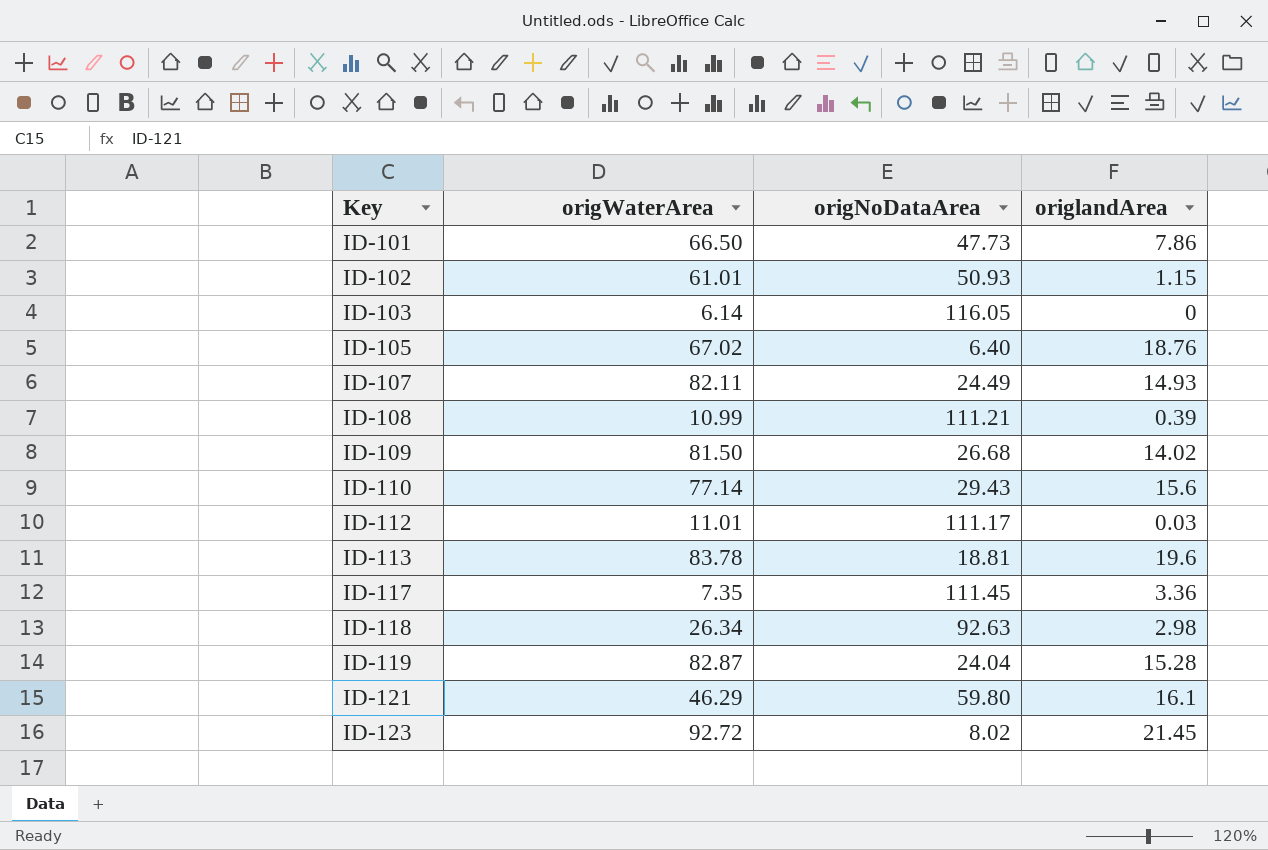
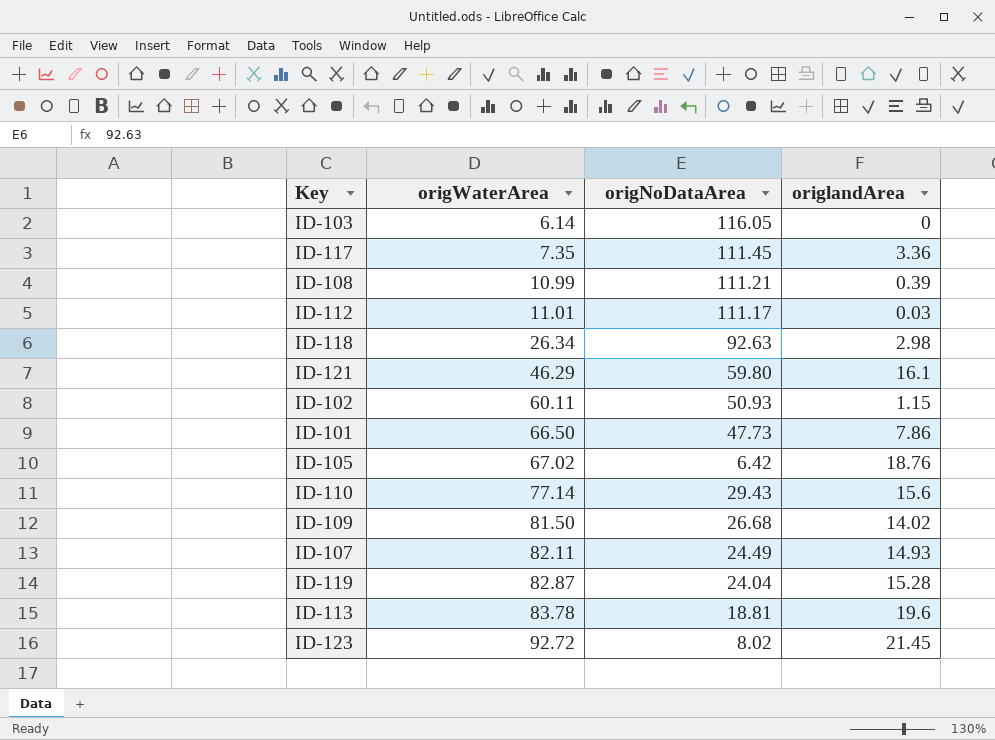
row order: Key ascending -> origWaterArea ascending
ID-102 | origWaterArea: 61.01 -> 60.11
ID-105 | origNoDataArea: 6.40 -> 6.42

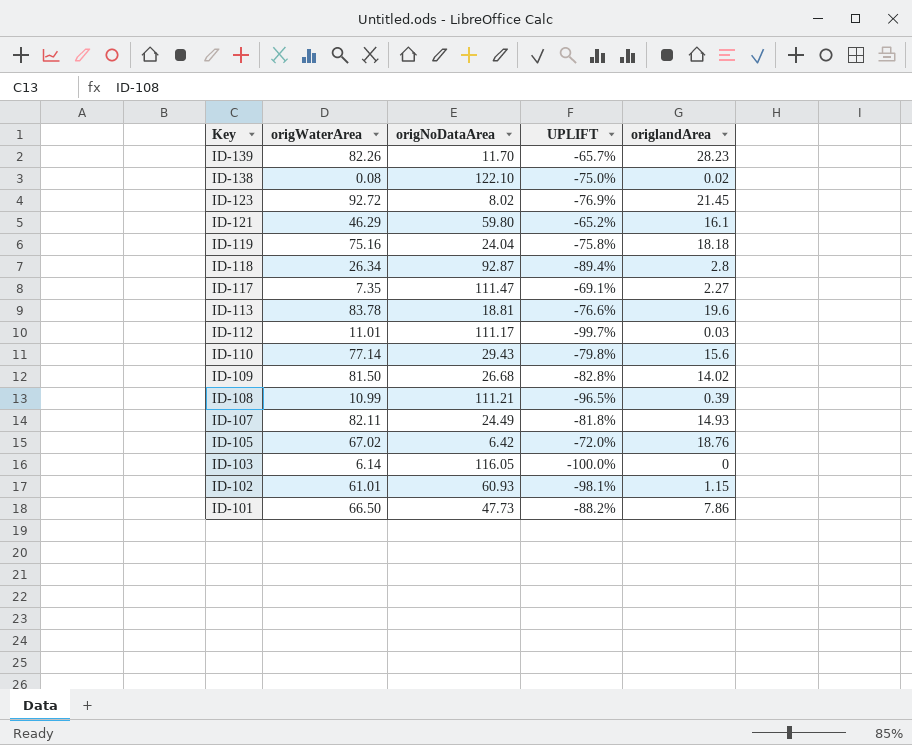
row order: origWaterArea ascending -> Key descending
column UPLIFT | formula: none -> ([origlandArea] - [origWaterArea]) / [origWaterArea]
row ID-139: none -> 82.26 | 11.70 | -65.7% | 28.23
row ID-138: none -> 0.08 | 122.10 | -75.0% | 0.02
ID-119 | origWaterArea: 82.87 -> 75.16
ID-119 | origlandArea: 15.28 -> 18.18
ID-118 | origNoDataArea: 92.63 -> 92.87
ID-118 | origlandArea: 2.98 -> 2.8
ID-117 | origNoDataArea: 111.45 -> 111.47
ID-117 | origlandArea: 3.36 -> 2.27
ID-102 | origWaterArea: 60.11 -> 61.01
ID-102 | origNoDataArea: 50.93 -> 60.93

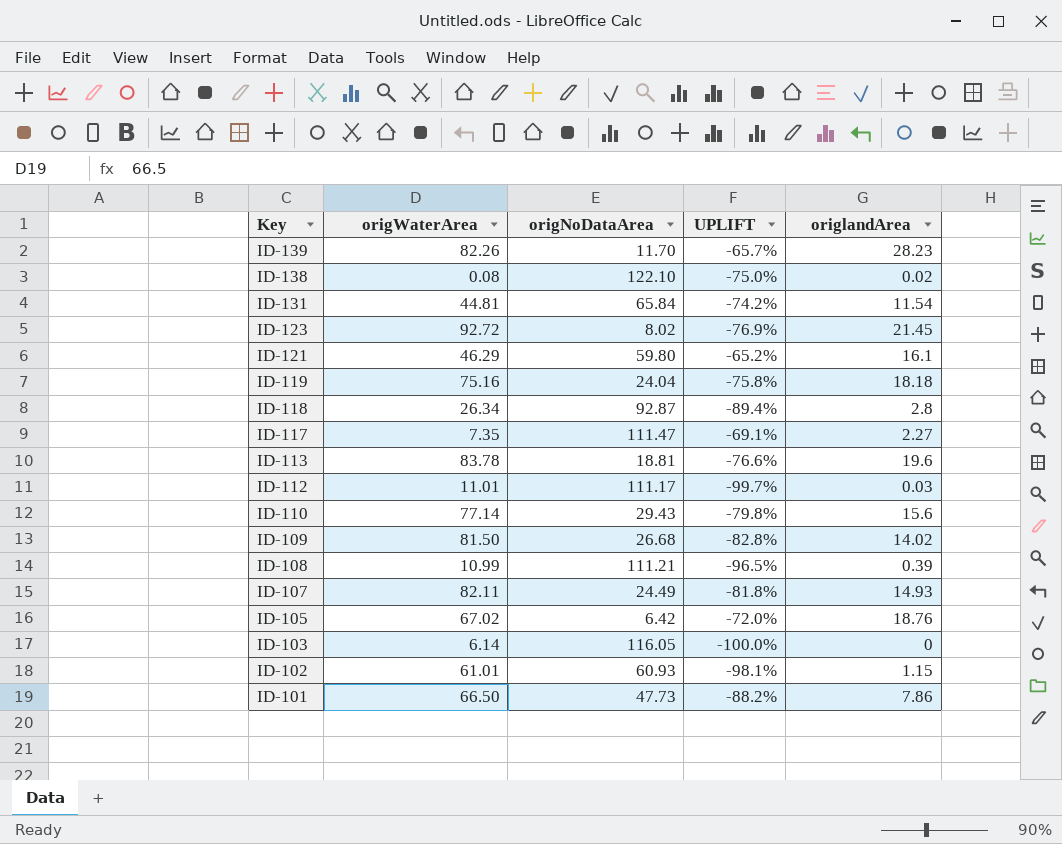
row ID-131: none -> 44.81 | 65.84 | -74.2% | 11.54

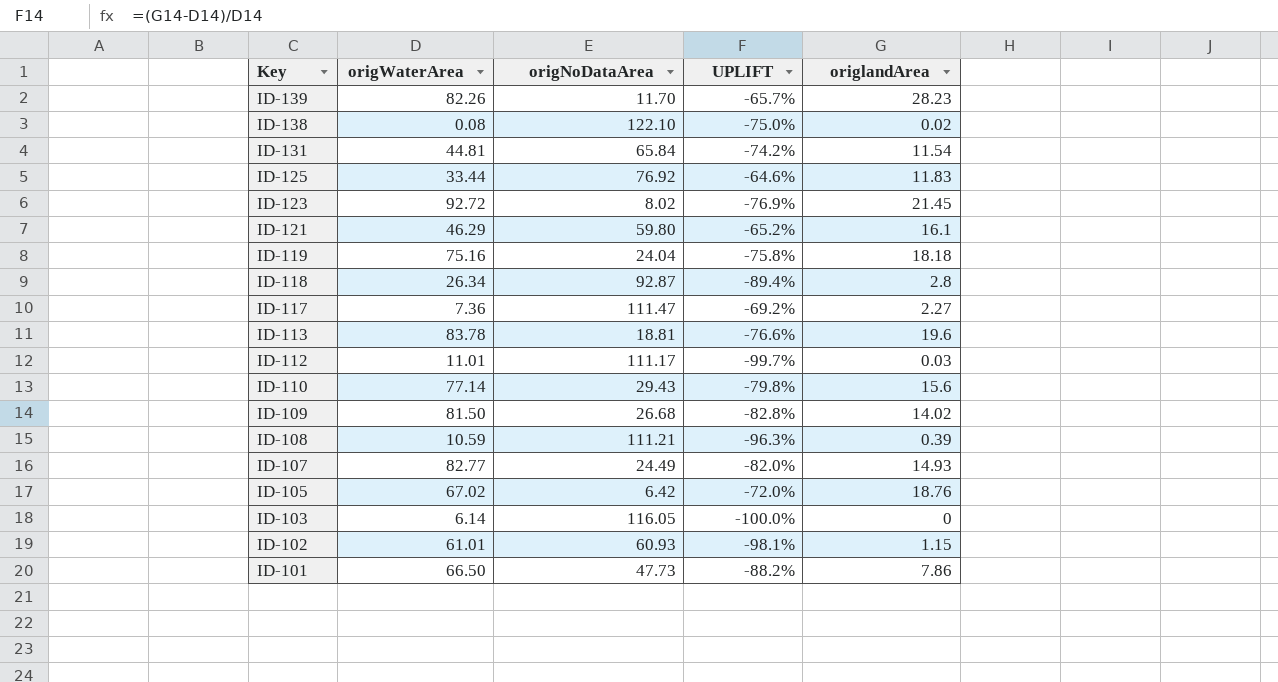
row ID-125: none -> 33.44 | 76.92 | -64.6% | 11.83
ID-117 | origWaterArea: 7.35 -> 7.36
ID-117 | UPLIFT: -69.1% -> -69.2%
ID-108 | origWaterArea: 10.99 -> 10.59
ID-108 | UPLIFT: -96.5% -> -96.3%
ID-107 | origWaterArea: 82.11 -> 82.77
ID-107 | UPLIFT: -81.8% -> -82.0%

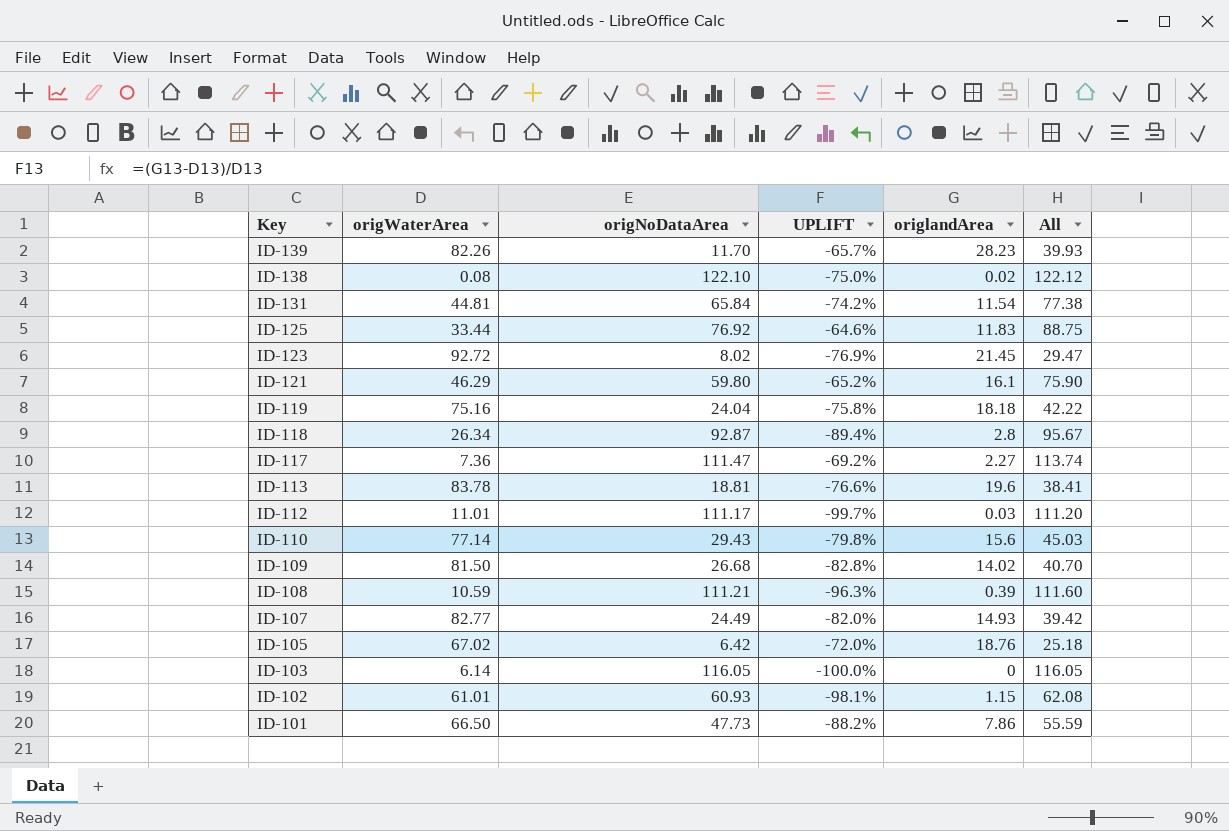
column All | formula: none -> [origNoDataArea] + [origlandArea]

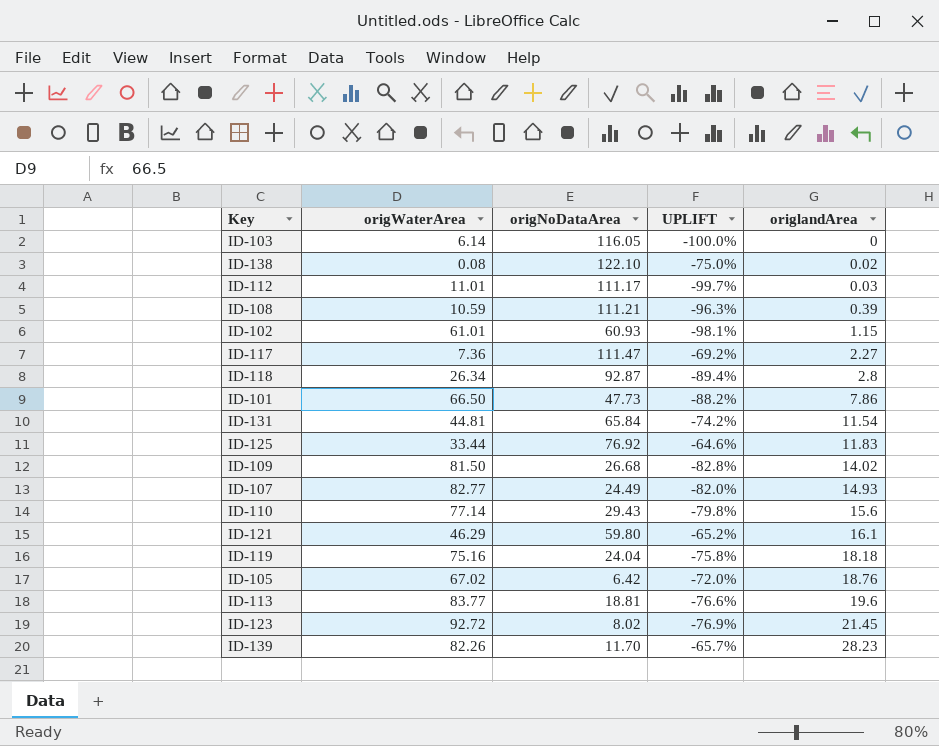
row order: Key descending -> origlandArea ascending
column All | formula: [origNoDataArea] + [origlandArea] -> none
ID-113 | origWaterArea: 83.78 -> 83.77

